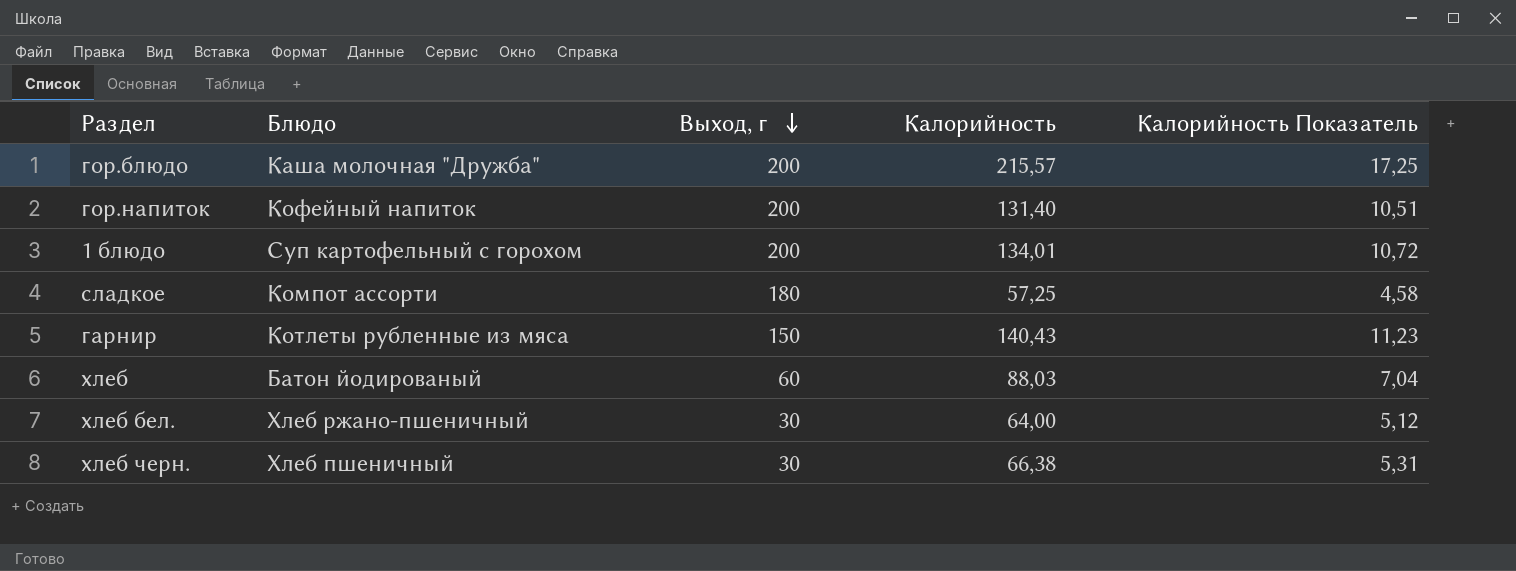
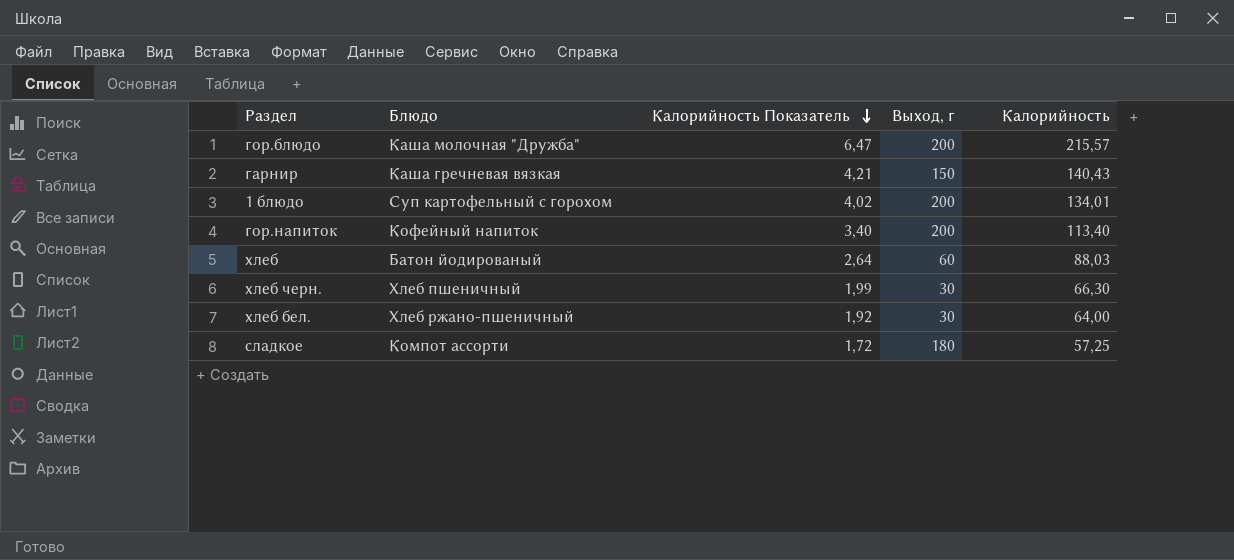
row order: Выход, г descending -> Калорийность Показатель descending
column Калорийность Показатель | formula: [Калорийность] * 0,08 -> [Калорийность] * 0,03
column Калорийность Показатель | position: 5 -> 3
гарнир | Блюдо: Котлеты рубленные из мяса -> Каша гречневая вязкая
гор.напиток | Калорийность: 131,40 -> 113,40
хлеб черн. | Калорийность: 66,38 -> 66,30

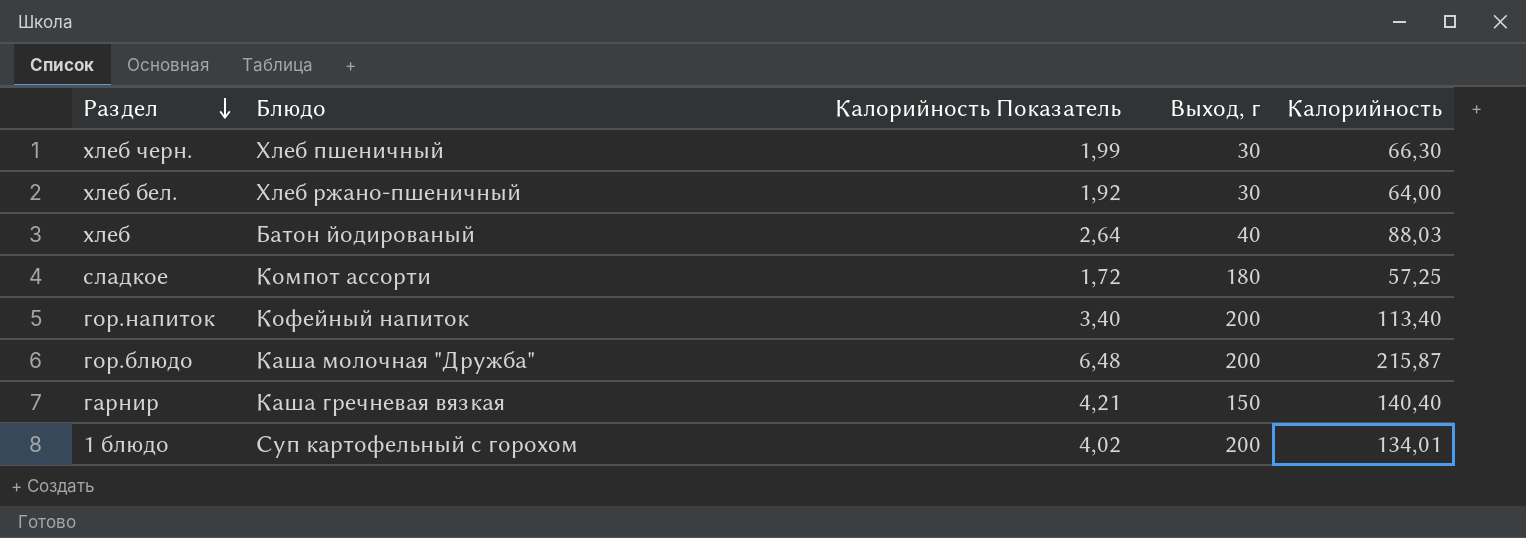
row order: Калорийность Показатель descending -> Раздел descending
хлеб | Выход, г: 60 -> 40
гор.блюдо | Калорийность Показатель: 6,47 -> 6,48
гор.блюдо | Калорийность: 215,57 -> 215,87
гарнир | Калорийность: 140,43 -> 140,40

